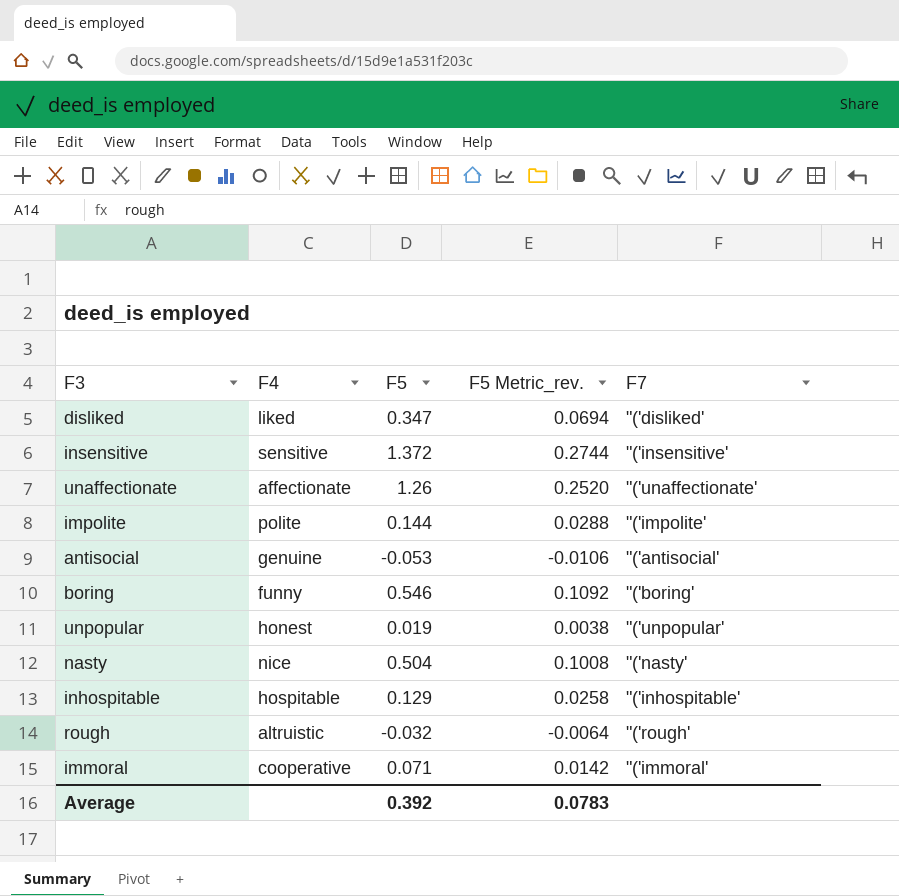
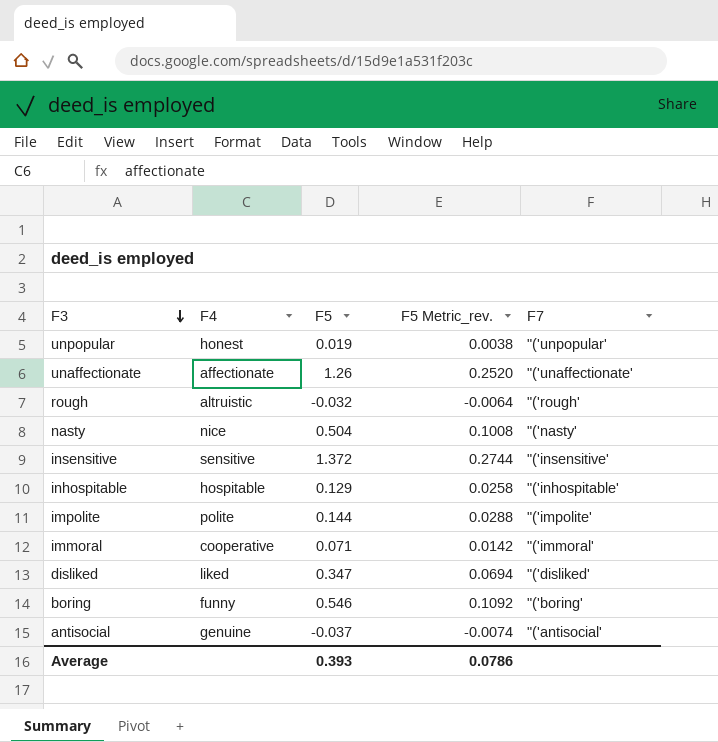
row order: none -> F3 descending
antisocial | F5: -0.053 -> -0.037
antisocial | F5 Metric_rev.: -0.0106 -> -0.0074
Average | F5: 0.392 -> 0.393
Average | F5 Metric_rev.: 0.0783 -> 0.0786

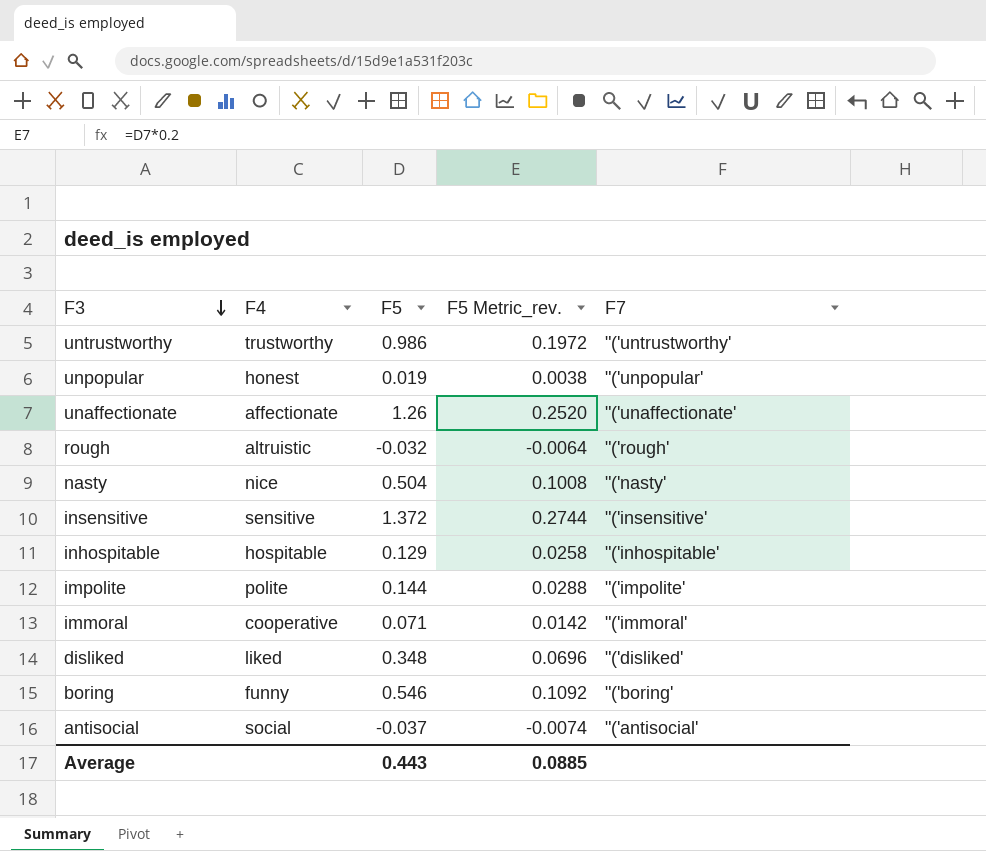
row untrustworthy: none -> trustworthy | 0.986 | 0.1972 | "('untrustworthy'
disliked | F5: 0.347 -> 0.348
disliked | F5 Metric_rev.: 0.0694 -> 0.0696
antisocial | F4: genuine -> social
Average | F5: 0.393 -> 0.443
Average | F5 Metric_rev.: 0.0786 -> 0.0885

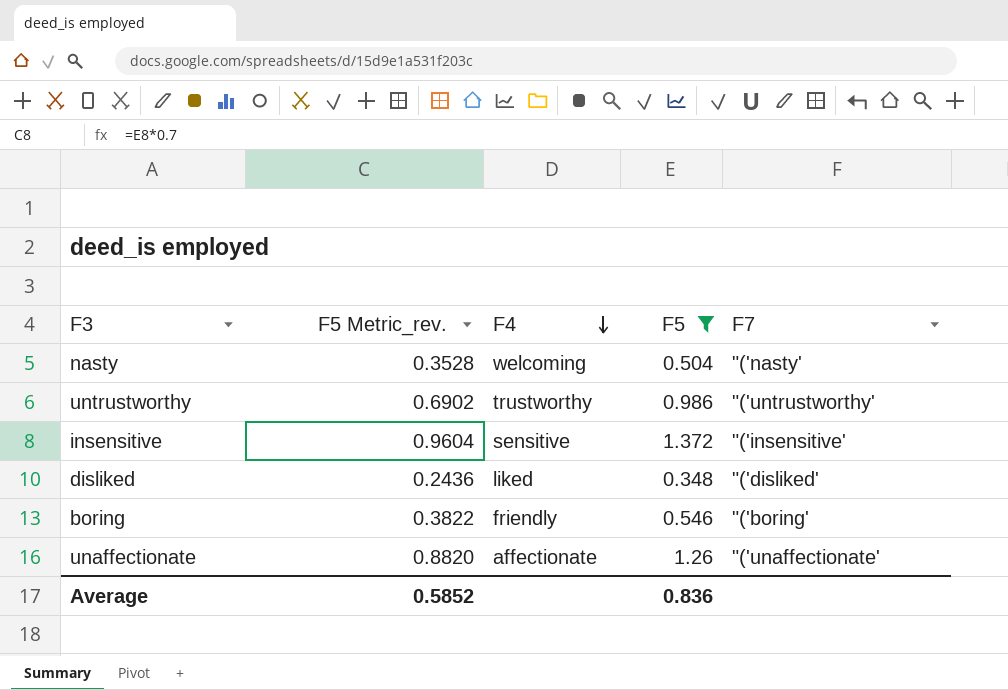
filter: none -> F5 >= 0.348
row order: F3 descending -> F4 descending
column F5 Metric_rev. | formula: [F5] * 0.2 -> [F5] * 0.7
column F5 Metric_rev. | position: 4 -> 2
nasty | F4: nice -> welcoming
boring | F4: funny -> friendly
Average | F5 Metric_rev.: 0.0885 -> 0.5852
Average | F5: 0.443 -> 0.836

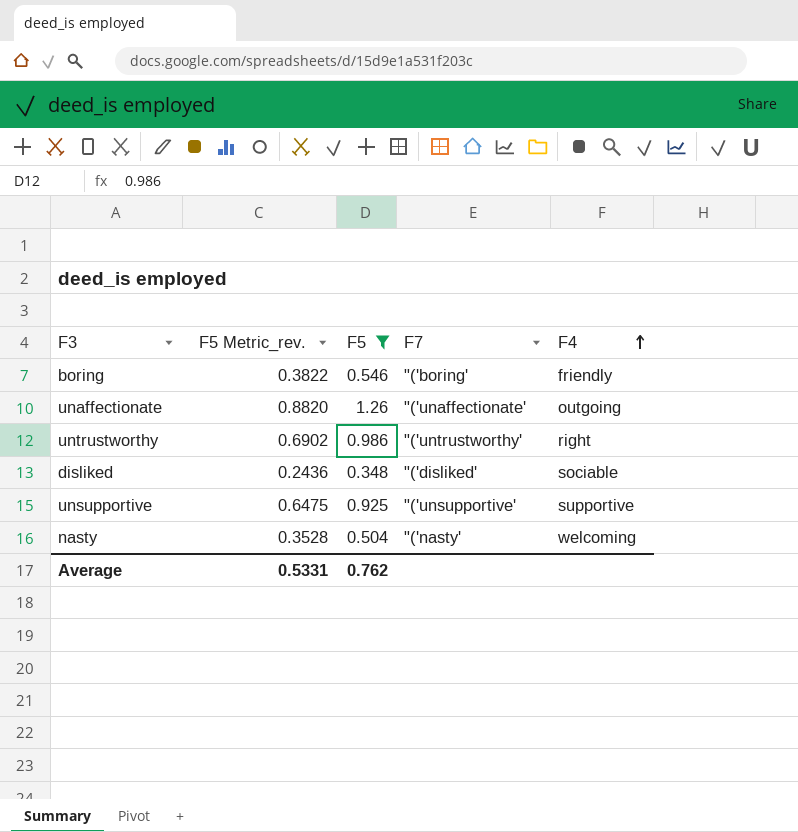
row order: F4 descending -> F4 ascending
column F4 | position: 3 -> 5
row insensitive: 0.9604 | sensitive | 1.372 | "('insensitive' -> none
unaffectionate | F4: affectionate -> outgoing
untrustworthy | F4: trustworthy -> right
disliked | F4: liked -> sociable
row unsupportive: none -> 0.6475 | 0.925 | "('unsupportive' | supportive
Average | F5 Metric_rev.: 0.5852 -> 0.5331
Average | F5: 0.836 -> 0.762

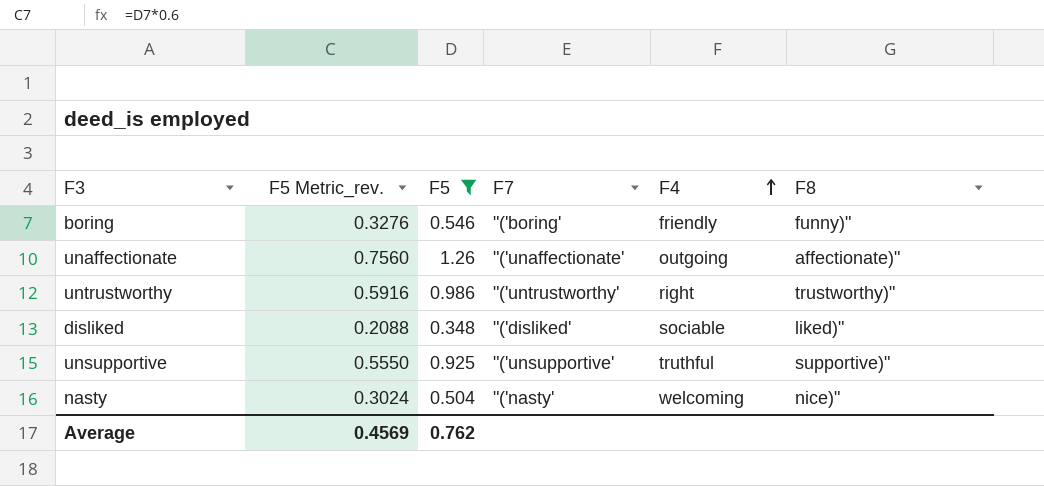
column F5 Metric_rev. | formula: [F5] * 0.7 -> [F5] * 0.6
column F8 | position: none -> 6
unsupportive | F4: supportive -> truthful
Average | F5 Metric_rev.: 0.5331 -> 0.4569

